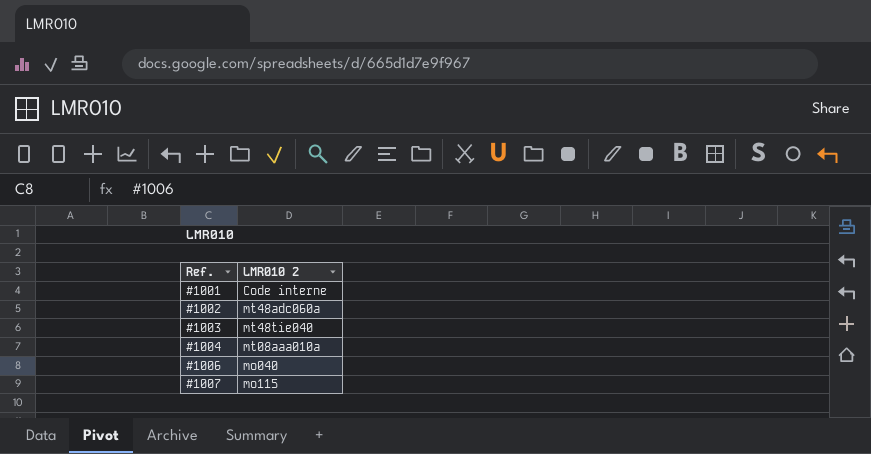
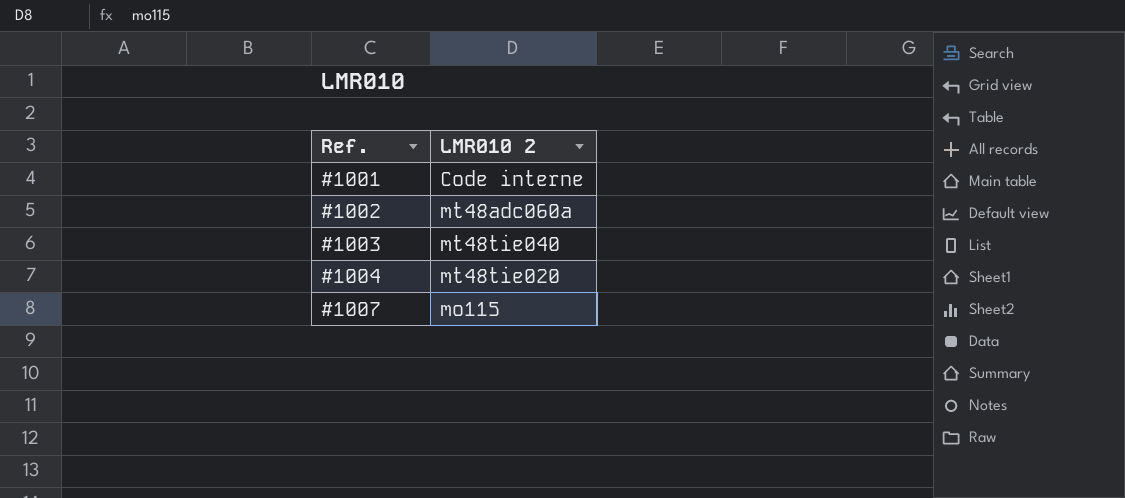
row #1006: mo040 -> none
#1004 | LMR010 2: mt08aaa010a -> mt48tie020

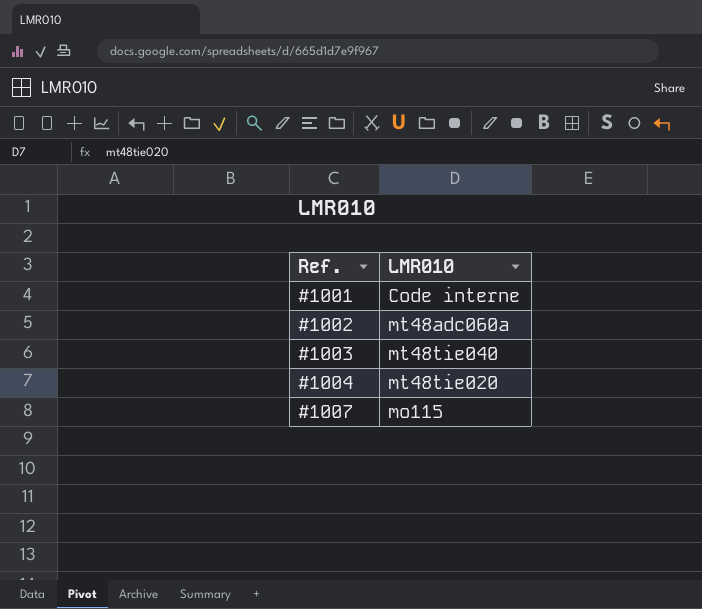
column name: LMR010 2 -> LMR010

